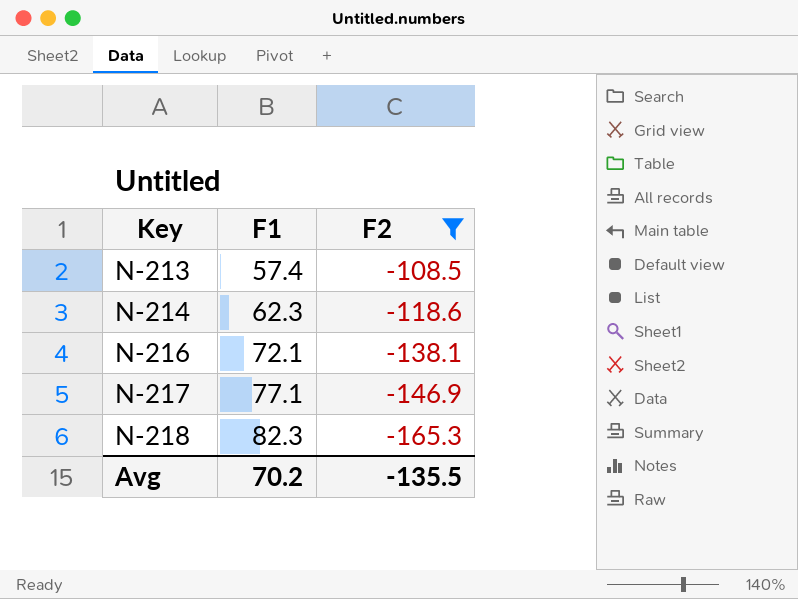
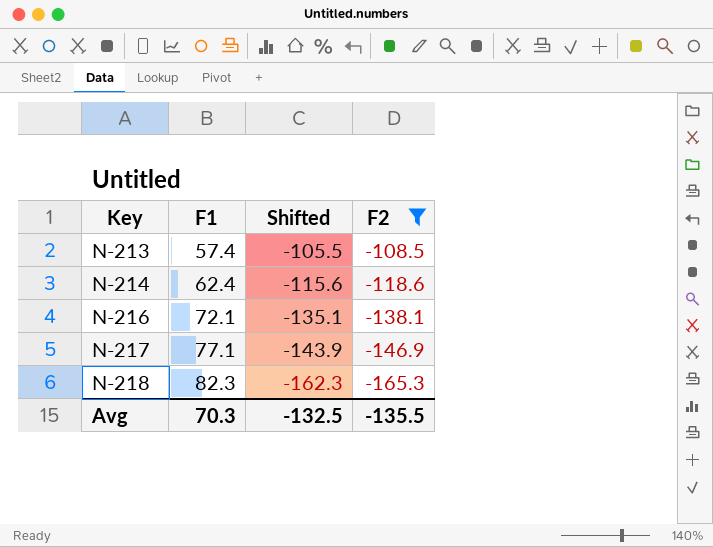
column Shifted | formula: none -> [F2] + 3
N-214 | F1: 62.3 -> 62.4
Avg | F1: 70.2 -> 70.3

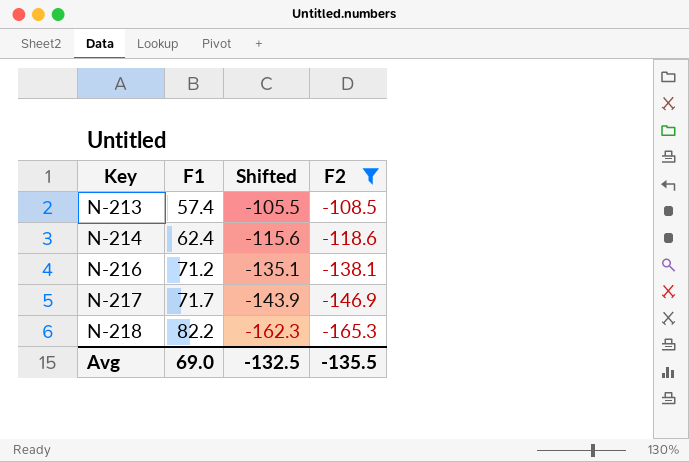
N-216 | F1: 72.1 -> 71.2
N-217 | F1: 77.1 -> 71.7
N-218 | F1: 82.3 -> 82.2
Avg | F1: 70.3 -> 69.0

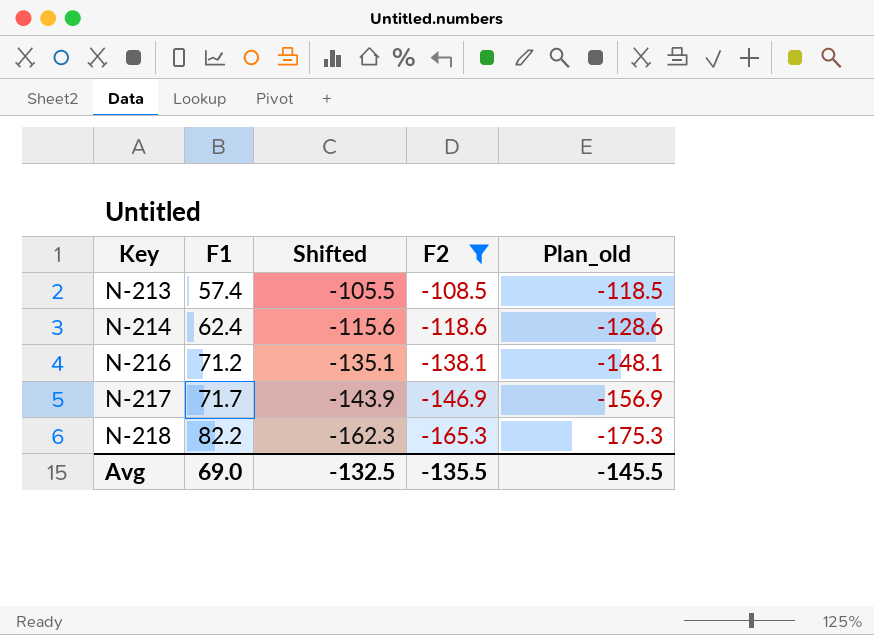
column Plan_old | formula: none -> [F2] - 10

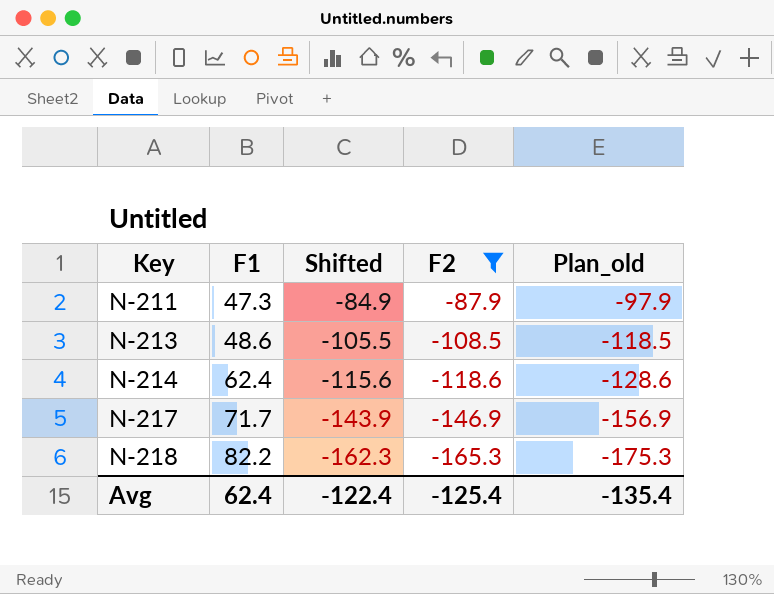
row N-216: 71.2 | -135.1 | -138.1 | -148.1 -> none
row N-211: none -> 47.3 | -84.9 | -87.9 | -97.9
N-213 | F1: 57.4 -> 48.6
Avg | F1: 69.0 -> 62.4
Avg | Shifted: -132.5 -> -122.4
Avg | F2: -135.5 -> -125.4
Avg | Plan_old: -145.5 -> -135.4

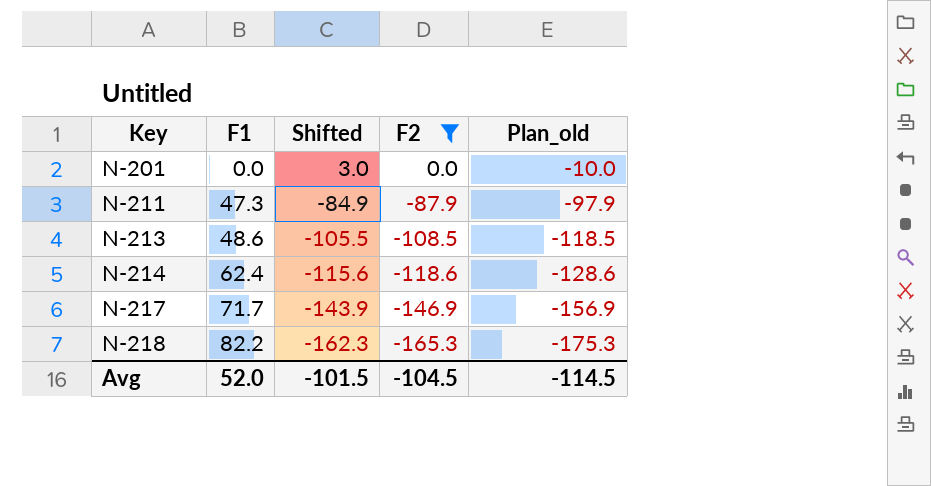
row N-201: none -> 0.0 | 3.0 | 0.0 | -10.0
Avg | F1: 62.4 -> 52.0
Avg | Shifted: -122.4 -> -101.5
Avg | F2: -125.4 -> -104.5
Avg | Plan_old: -135.4 -> -114.5

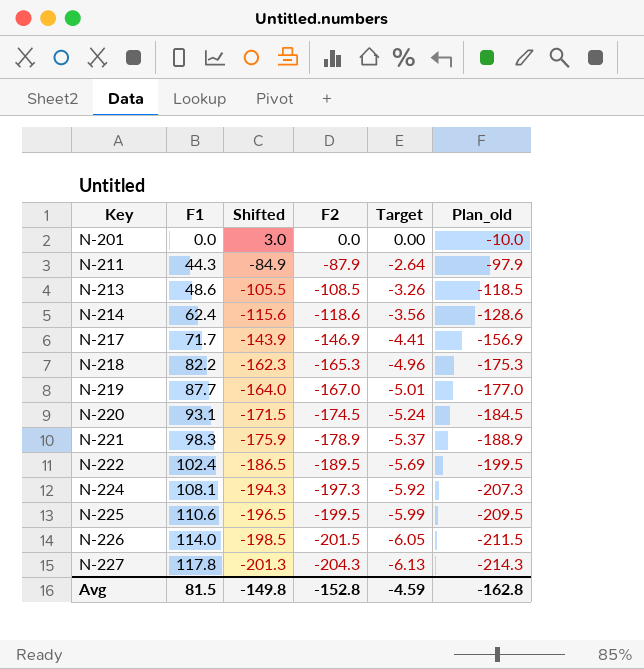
filter: F2 >= -165.3 -> none
column Target | formula: none -> [F2] * 0.03
N-211 | F1: 47.3 -> 44.3
Avg | F1: 52.0 -> 81.5
Avg | Shifted: -101.5 -> -149.8
Avg | F2: -104.5 -> -152.8
Avg | Plan_old: -114.5 -> -162.8

